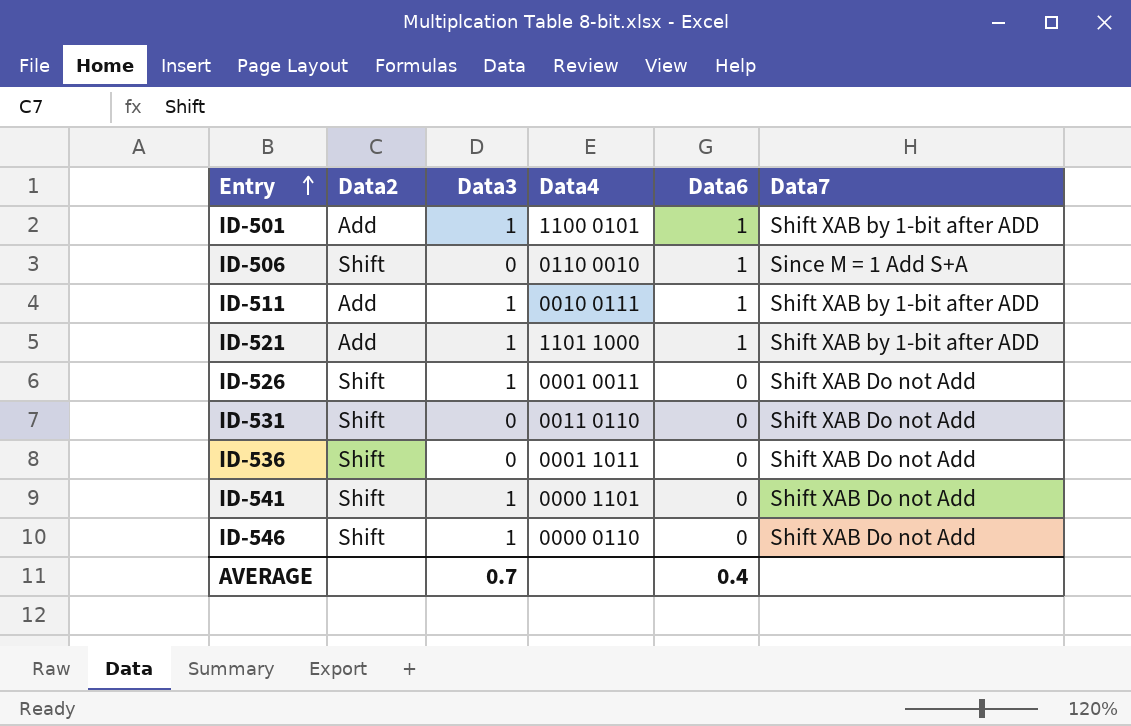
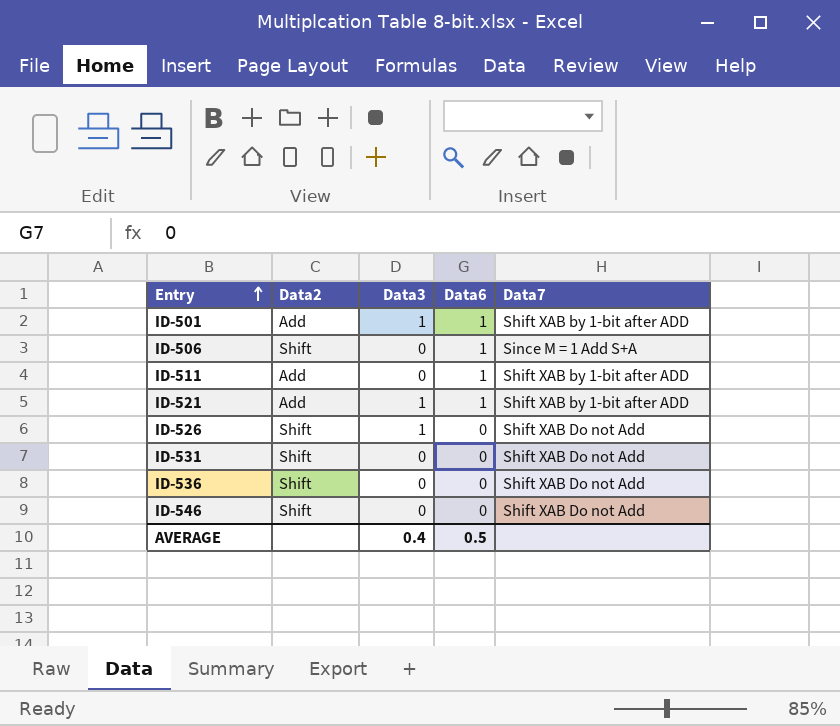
column Data4 | position: 4 -> none
row ID-541: Shift | 1 | 0000 1101 | 0 | Shift XAB Do not Add -> none
ID-511 | Data3: 1 -> 0
ID-546 | Data3: 1 -> 0
AVERAGE | Data3: 0.7 -> 0.4
AVERAGE | Data6: 0.4 -> 0.5

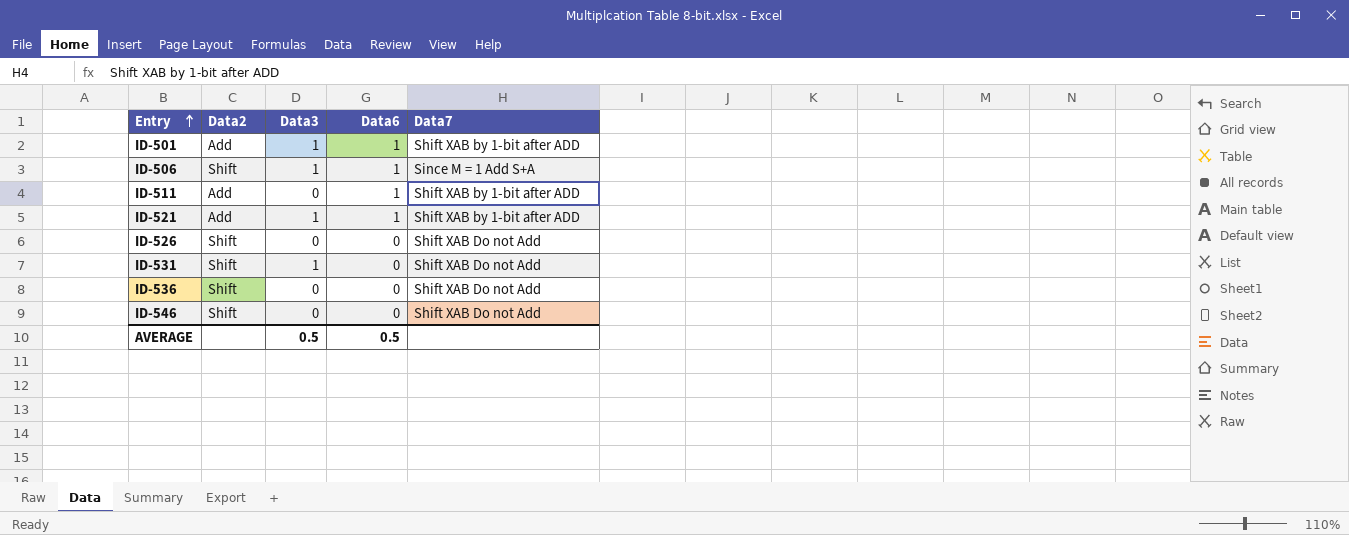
ID-506 | Data3: 0 -> 1
ID-526 | Data3: 1 -> 0
ID-531 | Data3: 0 -> 1
AVERAGE | Data3: 0.4 -> 0.5

